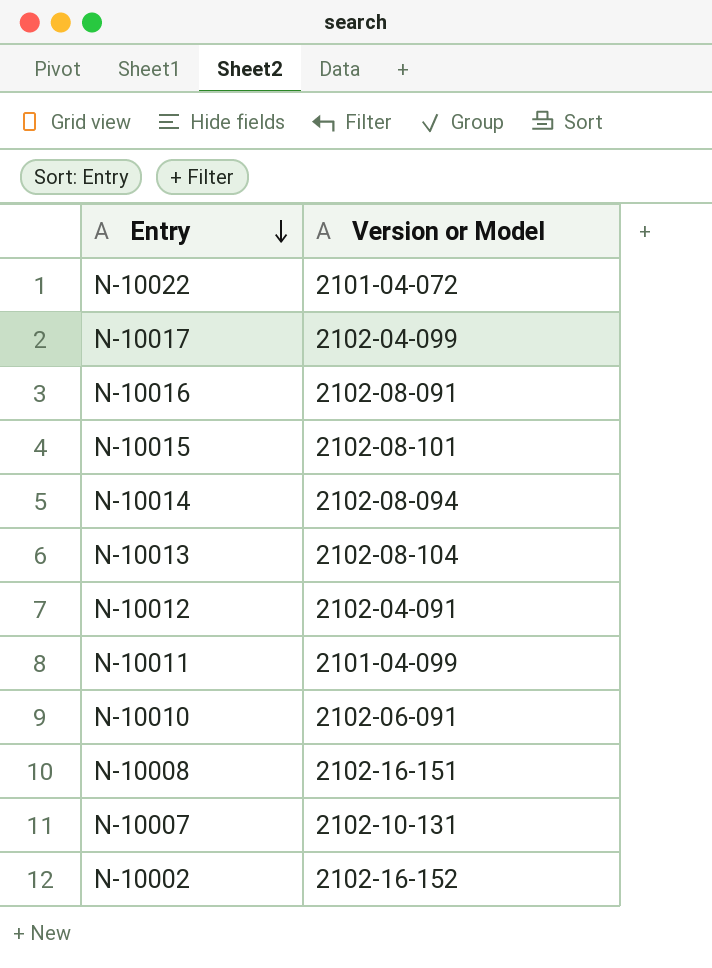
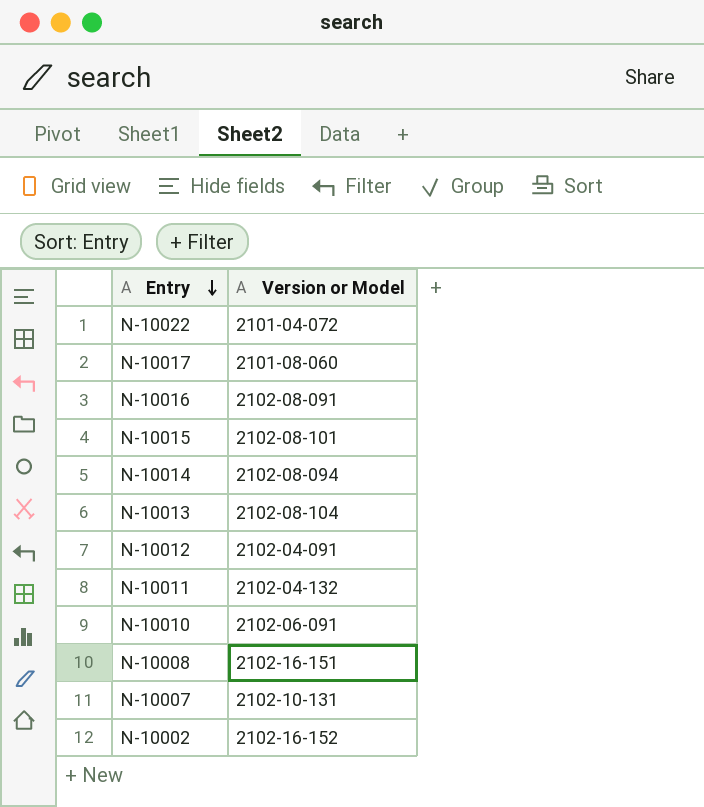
N-10017 | Version or Model: 2102-04-099 -> 2101-08-060
N-10011 | Version or Model: 2101-04-099 -> 2102-04-132

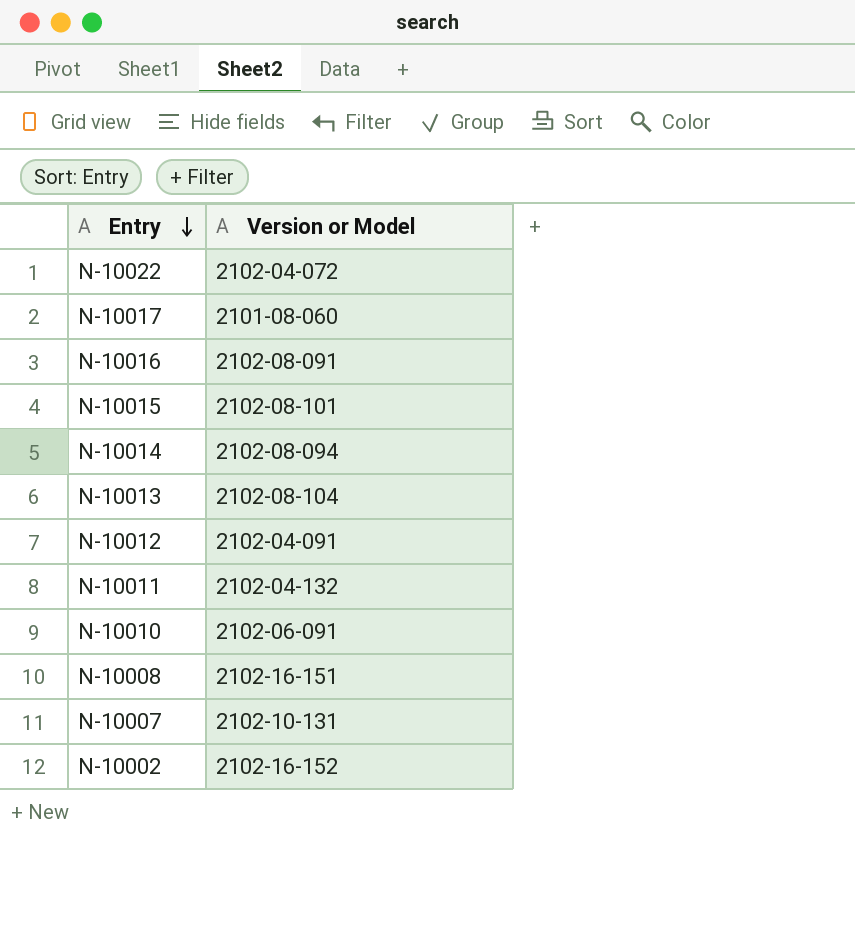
N-10022 | Version or Model: 2101-04-072 -> 2102-04-072

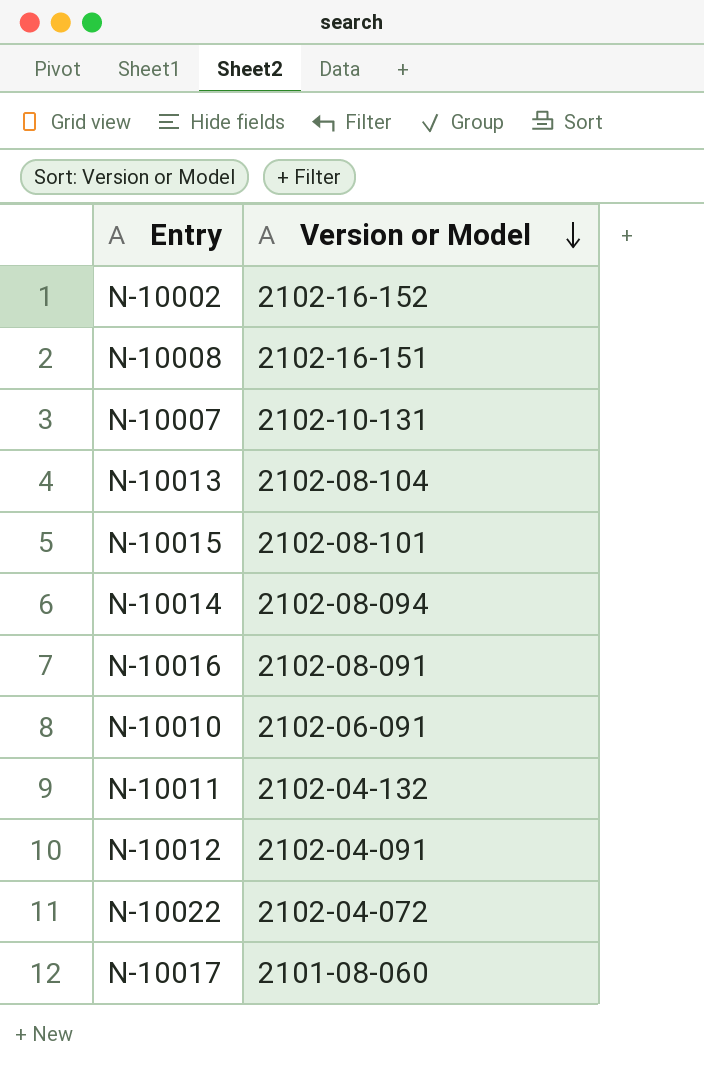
row order: Entry descending -> Version or Model descending

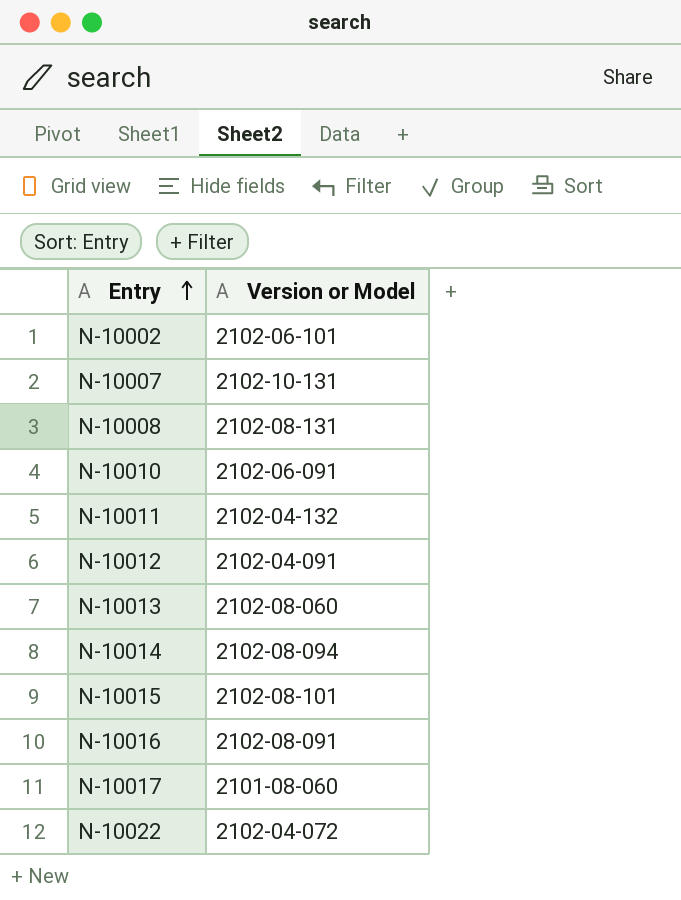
row order: Version or Model descending -> Entry ascending
N-10002 | Version or Model: 2102-16-152 -> 2102-06-101
N-10008 | Version or Model: 2102-16-151 -> 2102-08-131
N-10013 | Version or Model: 2102-08-104 -> 2102-08-060

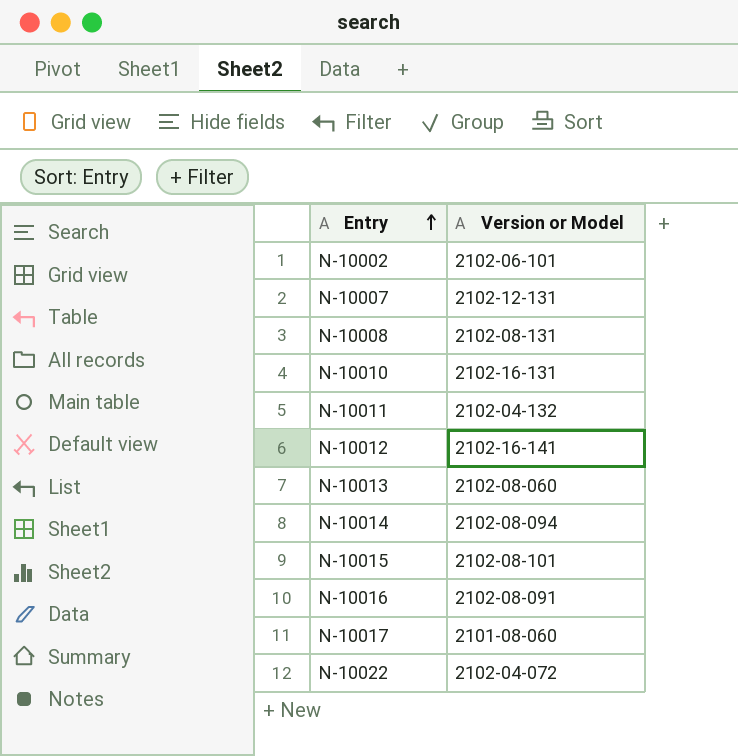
N-10007 | Version or Model: 2102-10-131 -> 2102-12-131
N-10010 | Version or Model: 2102-06-091 -> 2102-16-131
N-10012 | Version or Model: 2102-04-091 -> 2102-16-141

